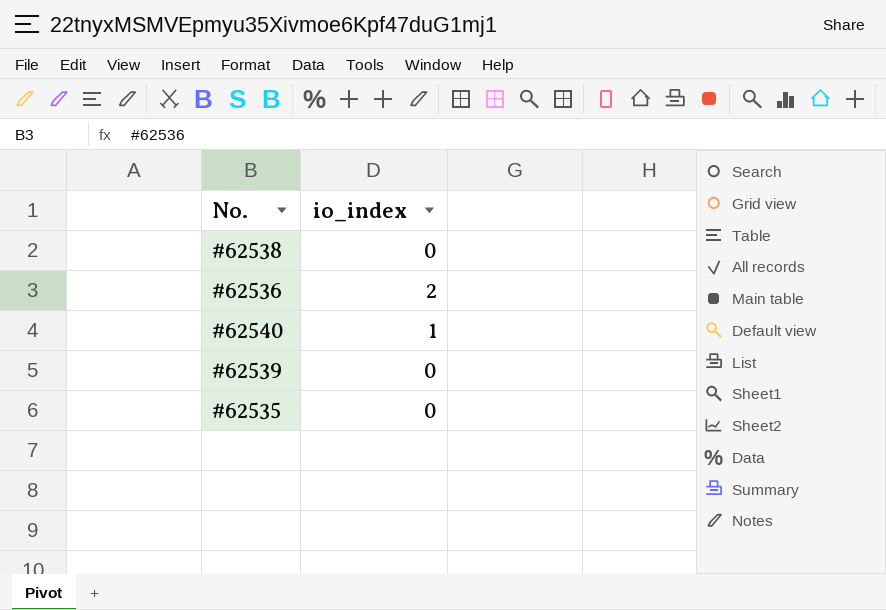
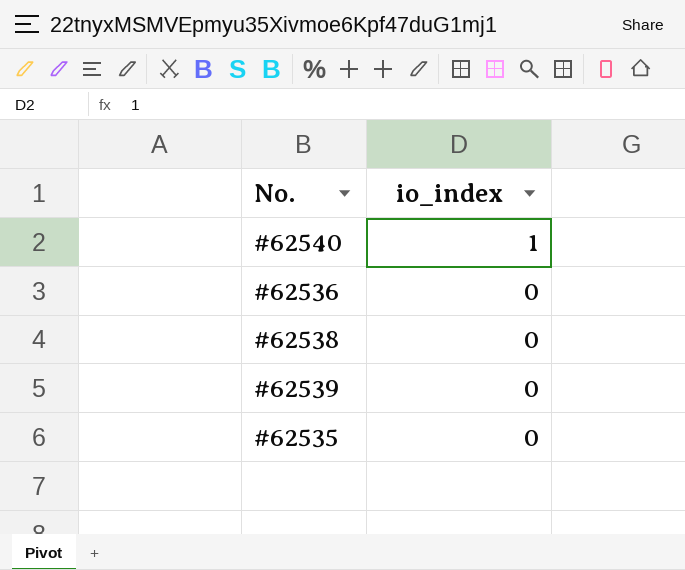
row order: none -> io_index descending
#62536 | io_index: 2 -> 0

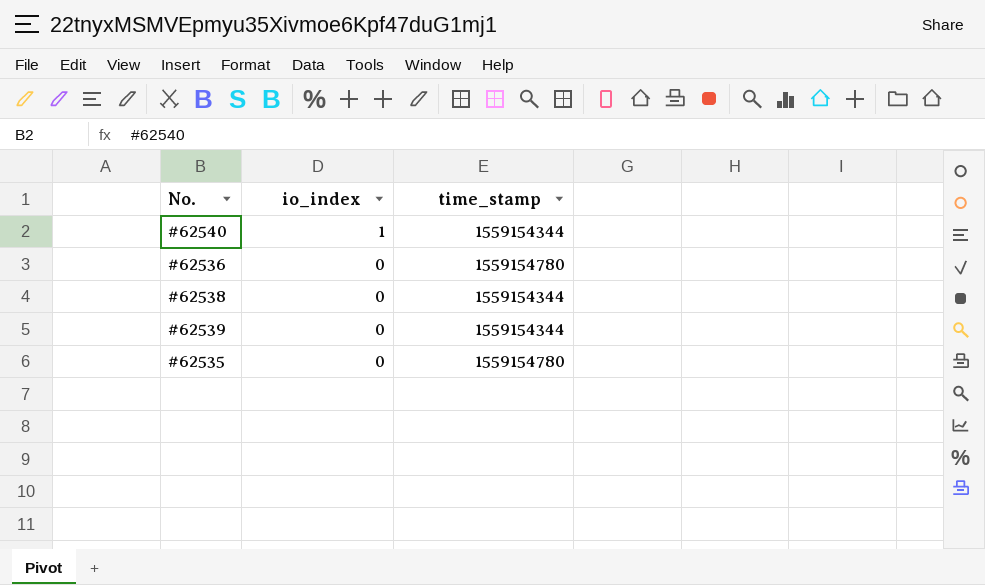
column time_stamp | position: none -> 3

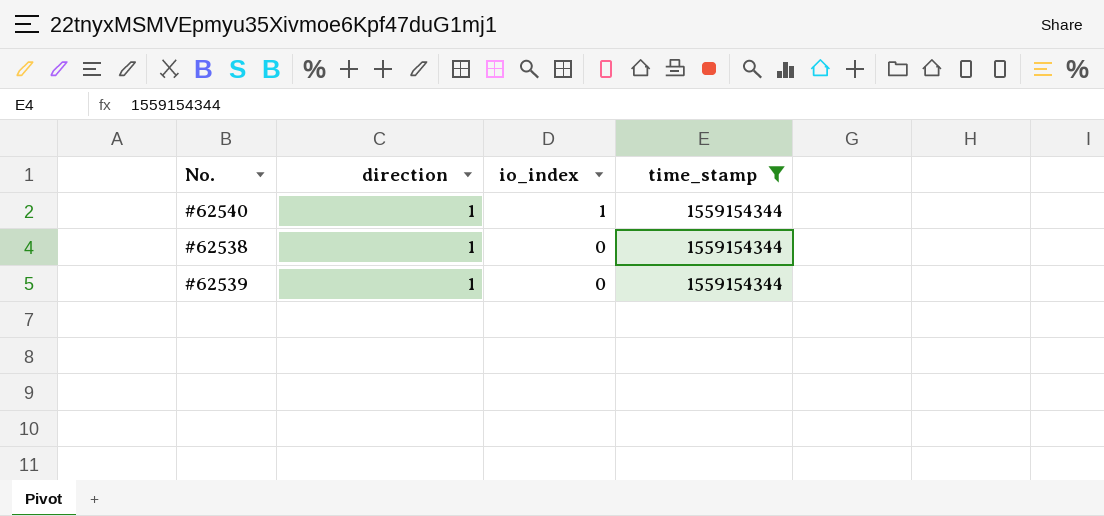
filter: none -> time_stamp = 1559154344
column direction | position: none -> 2

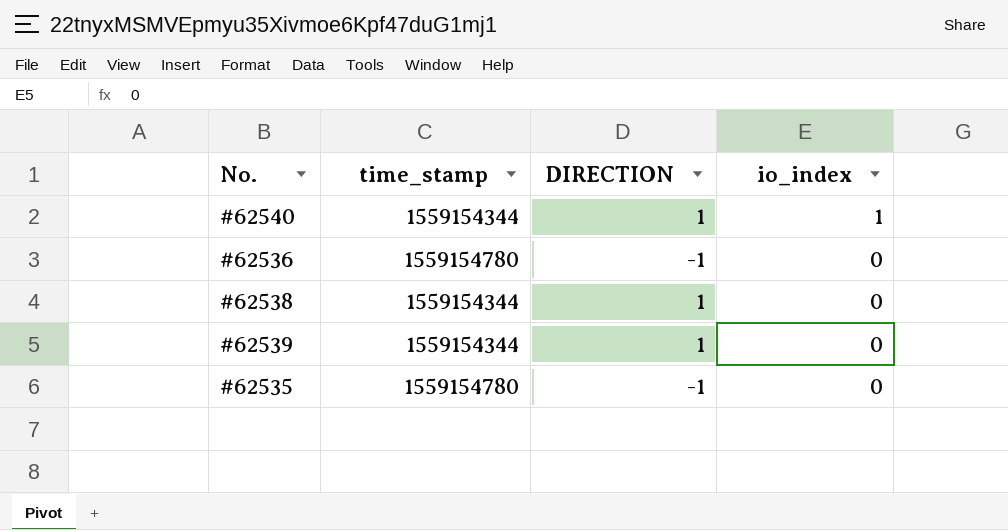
filter: time_stamp = 1559154344 -> none
column time_stamp | position: 4 -> 2
column name: direction -> DIRECTION

